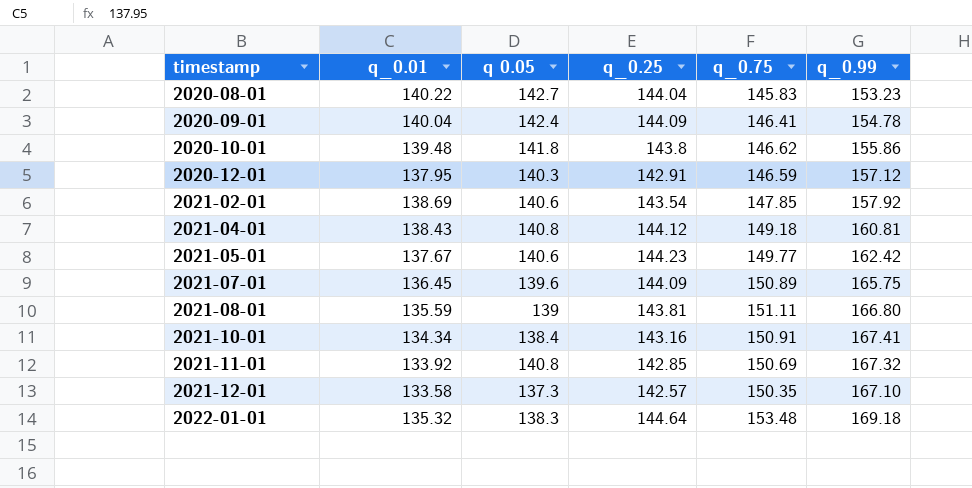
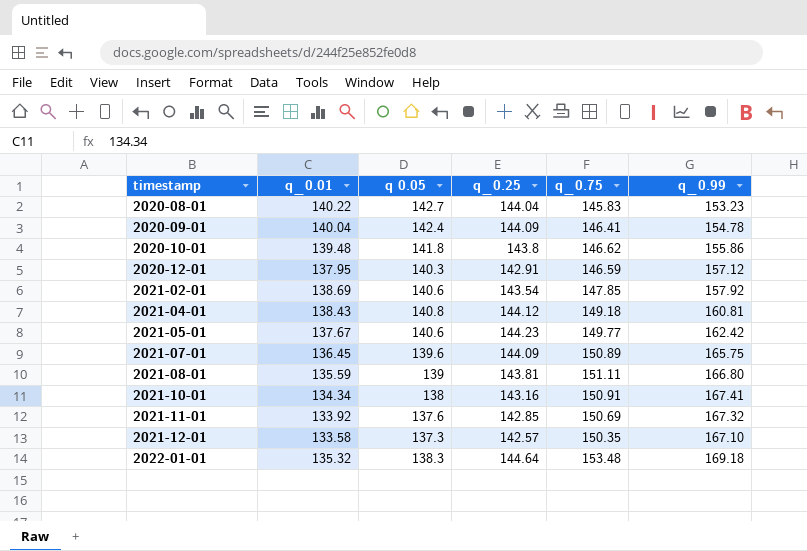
2021-10-01 | q 0.05: 138.4 -> 138
2021-11-01 | q 0.05: 140.8 -> 137.6

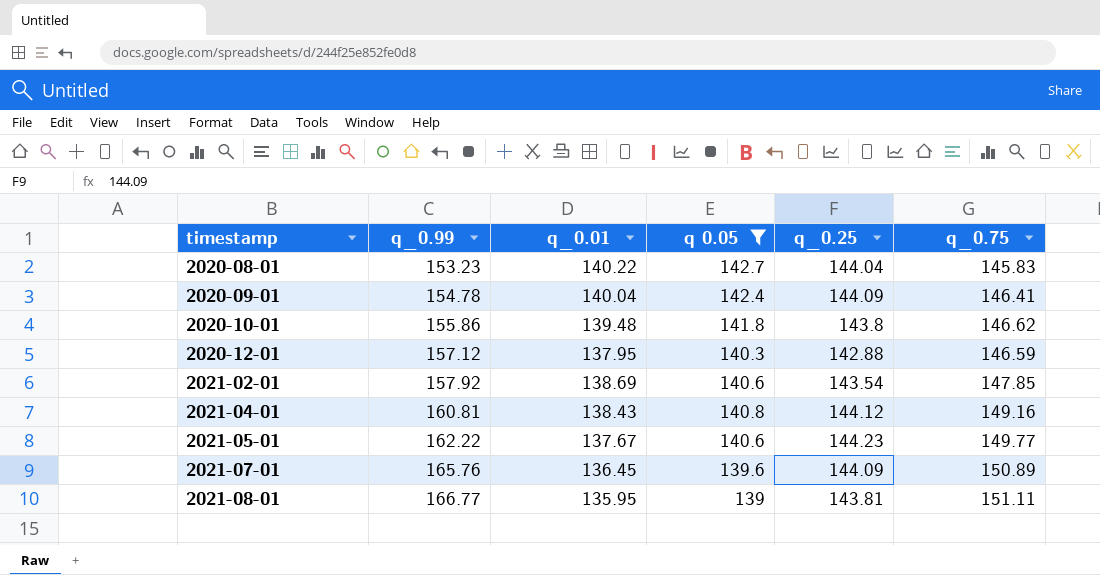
filter: none -> q 0.05 >= 139
column q_0.99 | position: 6 -> 2
2020-12-01 | q_0.25: 142.91 -> 142.88
2021-04-01 | q_0.75: 149.18 -> 149.16
2021-05-01 | q_0.99: 162.42 -> 162.22
2021-07-01 | q_0.99: 165.75 -> 165.76
2021-08-01 | q_0.99: 166.80 -> 166.77
2021-08-01 | q_0.01: 135.59 -> 135.95

